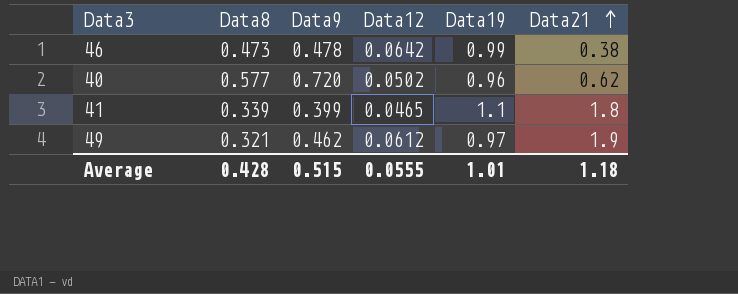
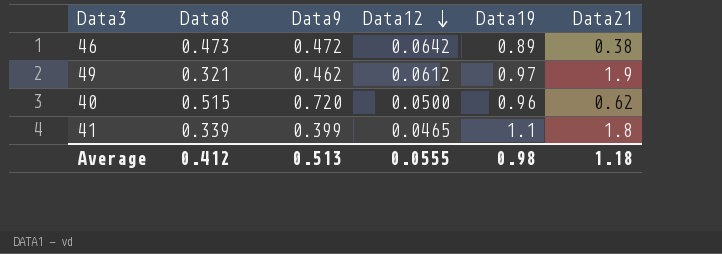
row order: Data21 ascending -> Data12 descending
46 | Data9: 0.478 -> 0.472
46 | Data19: 0.99 -> 0.89
40 | Data8: 0.577 -> 0.515
40 | Data12: 0.0502 -> 0.0500
Average | Data8: 0.428 -> 0.412
Average | Data9: 0.515 -> 0.513
Average | Data19: 1.01 -> 0.98

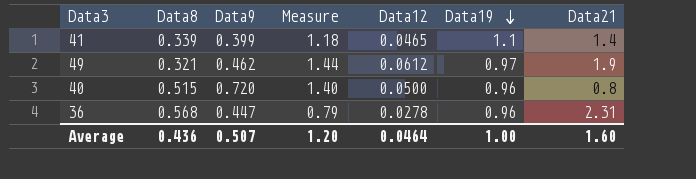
row order: Data12 descending -> Data19 descending
column Measure | formula: none -> [Data9] / [Data8]
row 46: 0.473 | 0.472 | 0.0642 | 0.89 | 0.38 -> none
41 | Data21: 1.8 -> 1.4
40 | Data21: 0.62 -> 0.8
row 36: none -> 0.568 | 0.447 | 0.79 | 0.0278 | 0.96 | 2.31
Average | Data8: 0.412 -> 0.436
Average | Data9: 0.513 -> 0.507
Average | Data12: 0.0555 -> 0.0464
Average | Data19: 0.98 -> 1.00
Average | Data21: 1.18 -> 1.60

